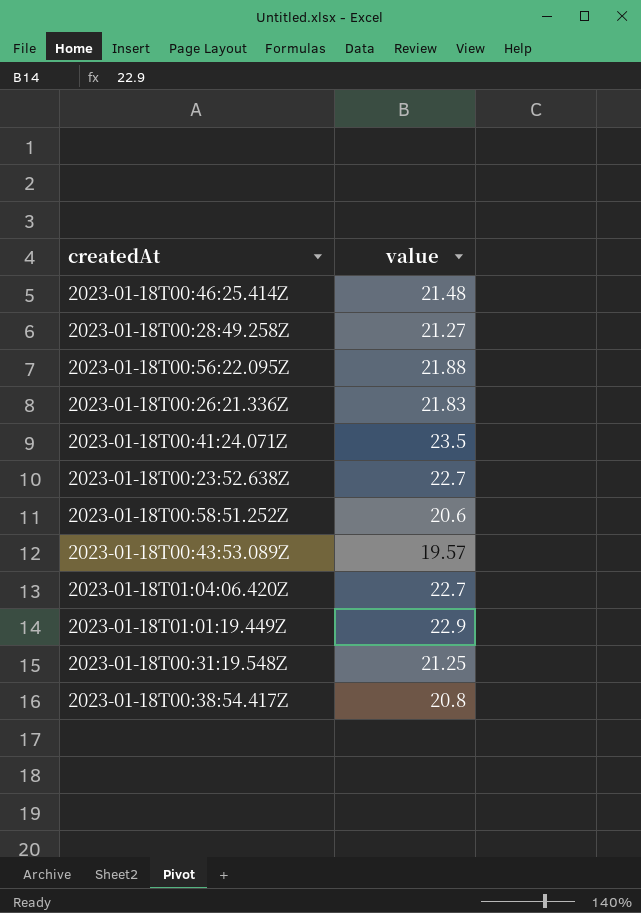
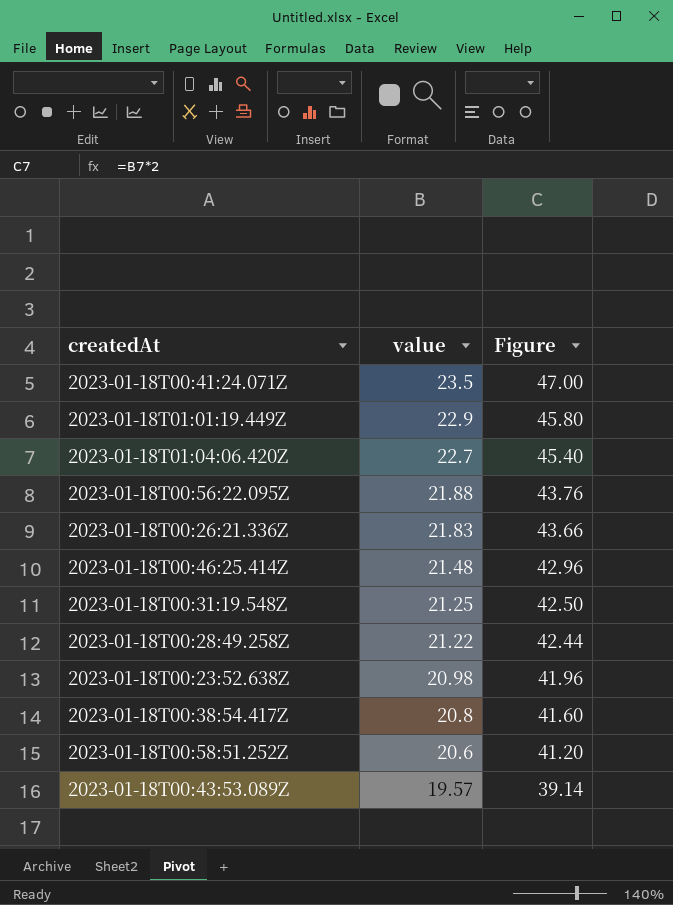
row order: none -> value descending
column Figure | formula: none -> [value] * 2
2023-01-18T00:28:49.258Z | value: 21.27 -> 21.22
2023-01-18T00:23:52.638Z | value: 22.7 -> 20.98

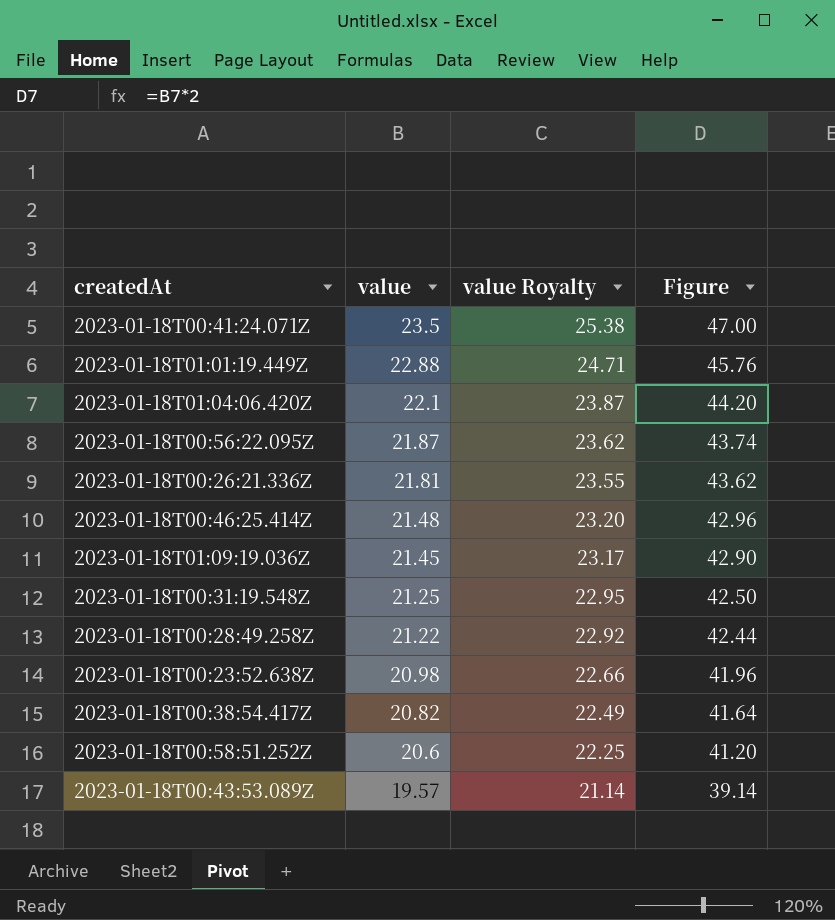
column value Royalty | formula: none -> [value] * 1.08
2023-01-18T01:01:19.449Z | value: 22.9 -> 22.88
2023-01-18T01:01:19.449Z | Figure: 45.80 -> 45.76
2023-01-18T01:04:06.420Z | value: 22.7 -> 22.1
2023-01-18T01:04:06.420Z | Figure: 45.40 -> 44.20
2023-01-18T00:56:22.095Z | value: 21.88 -> 21.87
2023-01-18T00:56:22.095Z | Figure: 43.76 -> 43.74
2023-01-18T00:26:21.336Z | value: 21.83 -> 21.81
2023-01-18T00:26:21.336Z | Figure: 43.66 -> 43.62
row 2023-01-18T01:09:19.036Z: none -> 21.45 | 23.17 | 42.90
2023-01-18T00:38:54.417Z | value: 20.8 -> 20.82
2023-01-18T00:38:54.417Z | Figure: 41.60 -> 41.64

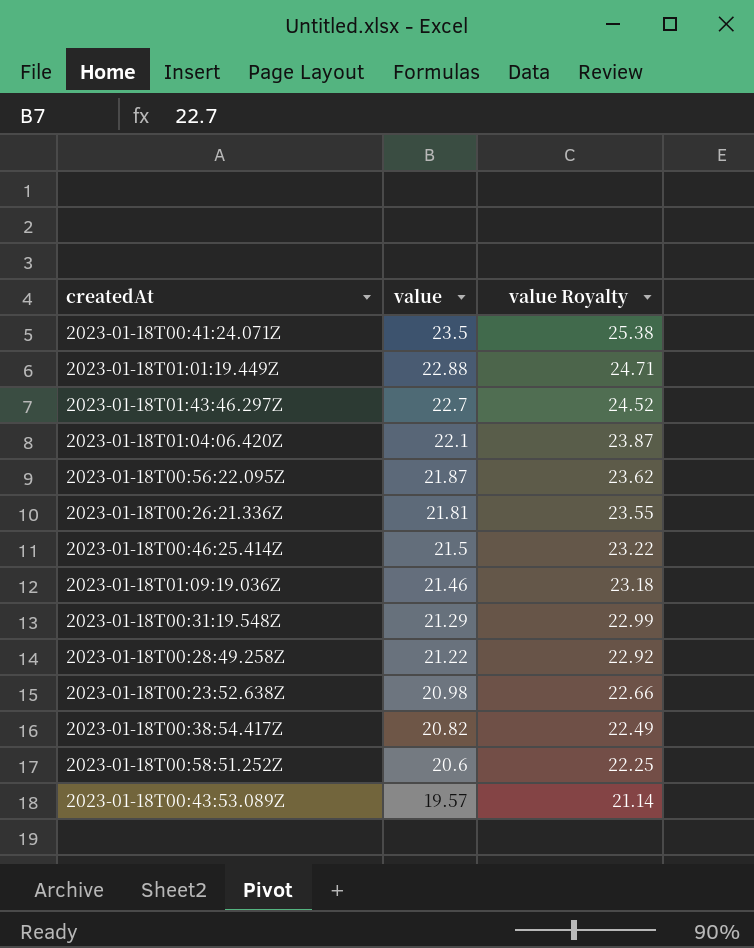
column Figure | formula: [value] * 2 -> none
row 2023-01-18T01:43:46.297Z: none -> 22.7 | 24.52
2023-01-18T00:46:25.414Z | value: 21.48 -> 21.5
2023-01-18T00:46:25.414Z | value Royalty: 23.20 -> 23.22
2023-01-18T01:09:19.036Z | value: 21.45 -> 21.46
2023-01-18T01:09:19.036Z | value Royalty: 23.17 -> 23.18
2023-01-18T00:31:19.548Z | value: 21.25 -> 21.29
2023-01-18T00:31:19.548Z | value Royalty: 22.95 -> 22.99

